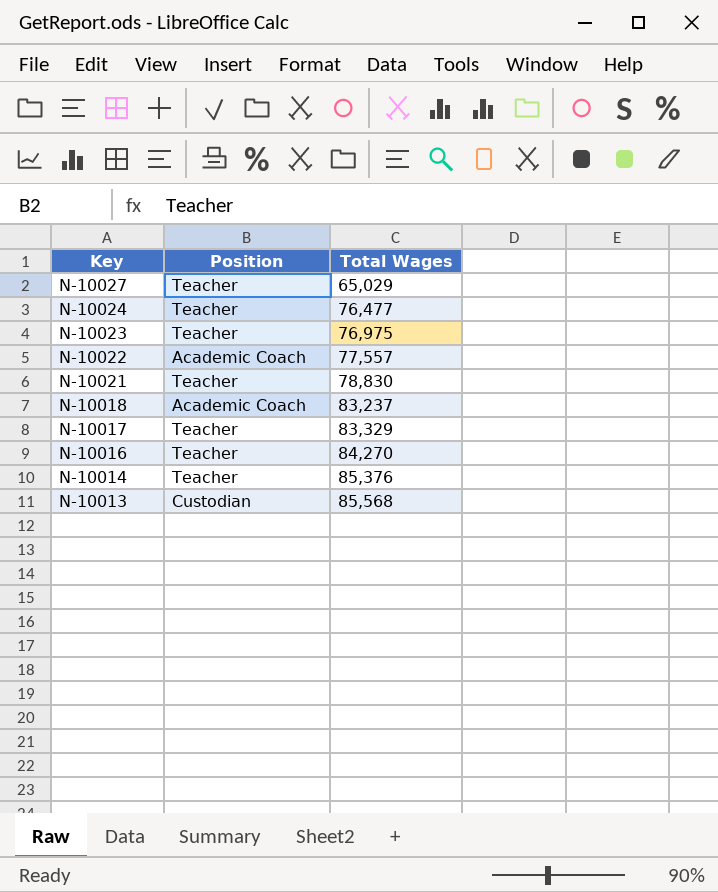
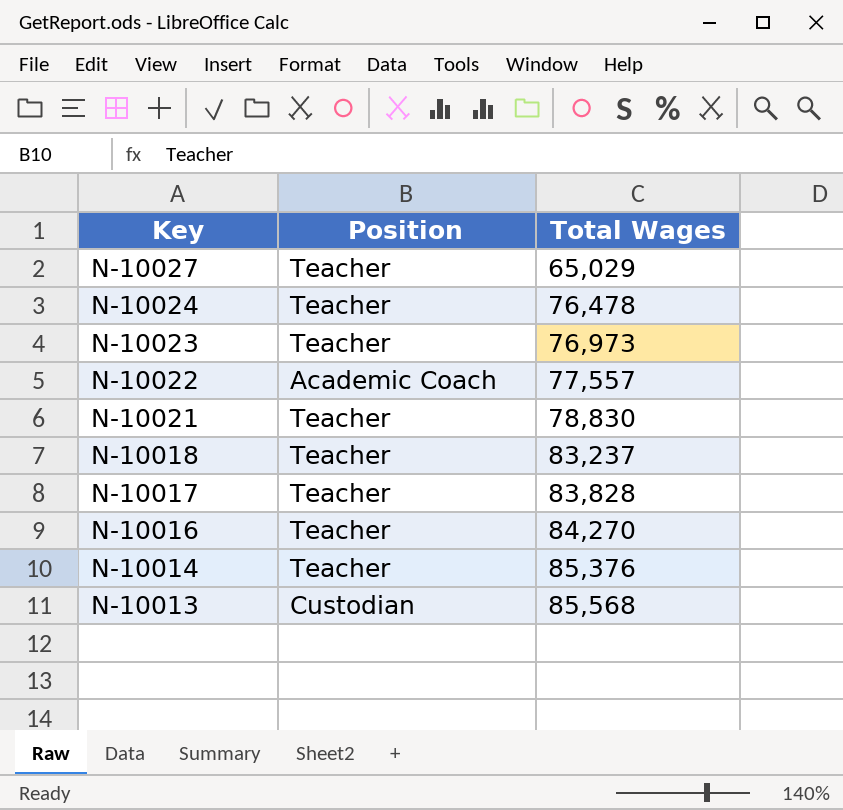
N-10024 | Total Wages: 76,477 -> 76,478
N-10023 | Total Wages: 76,975 -> 76,973
N-10018 | Position: Academic Coach -> Teacher
N-10017 | Total Wages: 83,329 -> 83,828

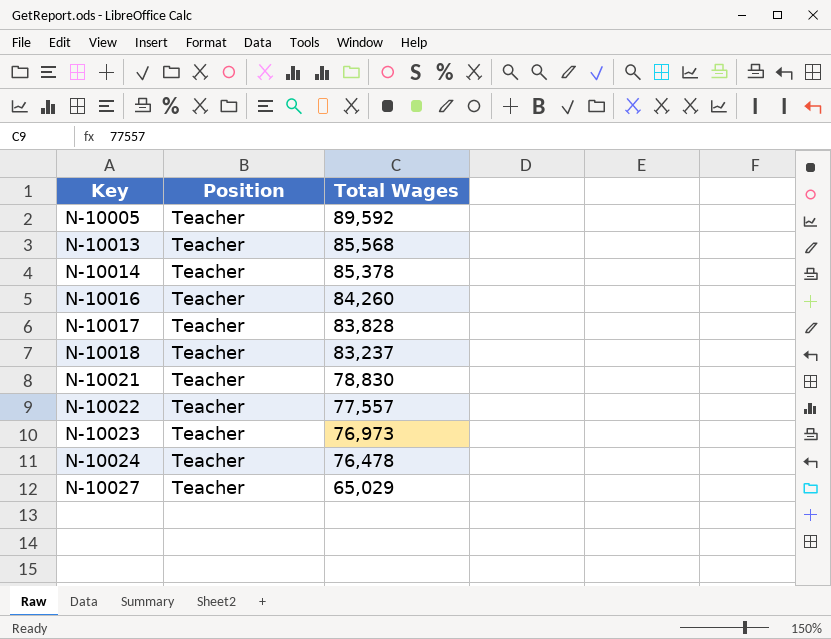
row order: Key descending -> Key ascending
row N-10005: none -> Teacher | 89,592
N-10013 | Position: Custodian -> Teacher
N-10014 | Total Wages: 85,376 -> 85,378
N-10016 | Total Wages: 84,270 -> 84,260
N-10022 | Position: Academic Coach -> Teacher

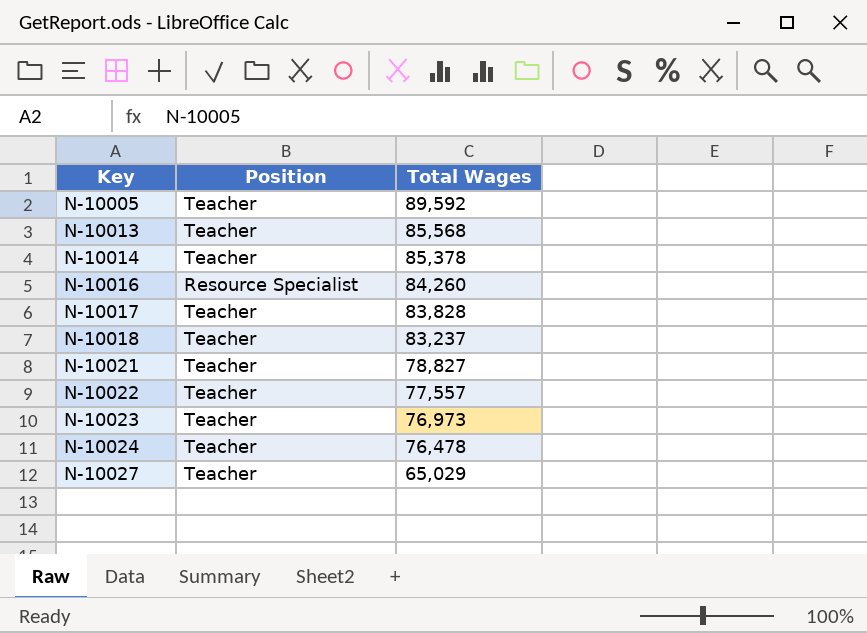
N-10016 | Position: Teacher -> Resource Specialist
N-10021 | Total Wages: 78,830 -> 78,827

